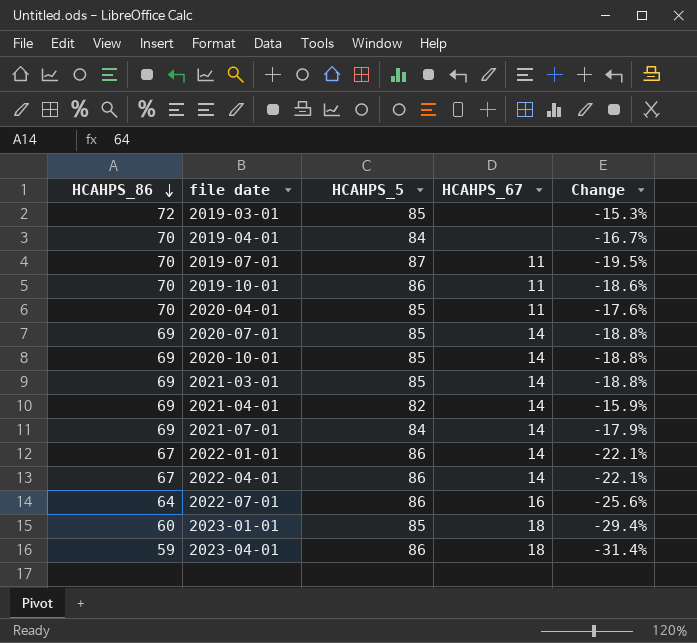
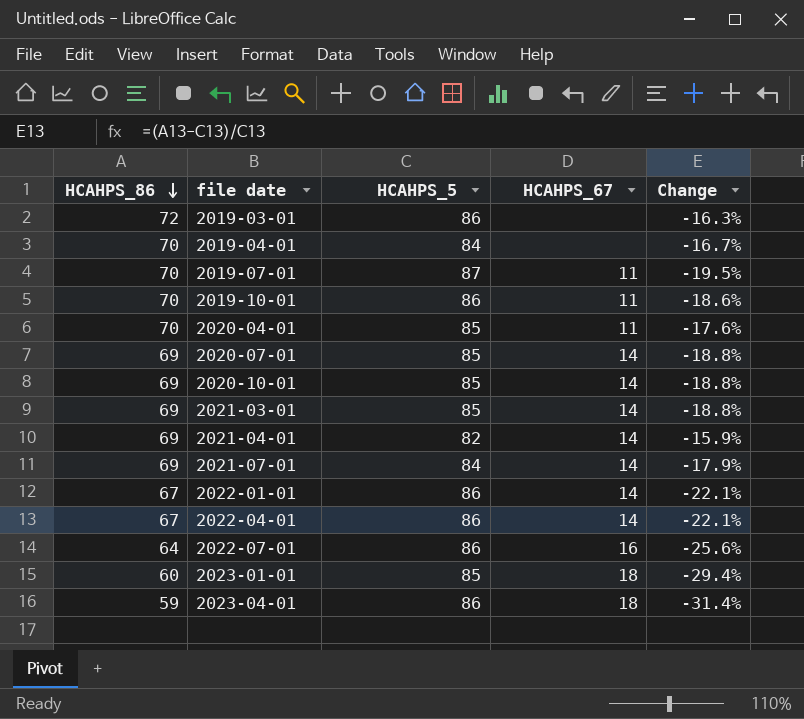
2019-03-01 | HCAHPS_5: 85 -> 86
2019-03-01 | Change: -15.3% -> -16.3%

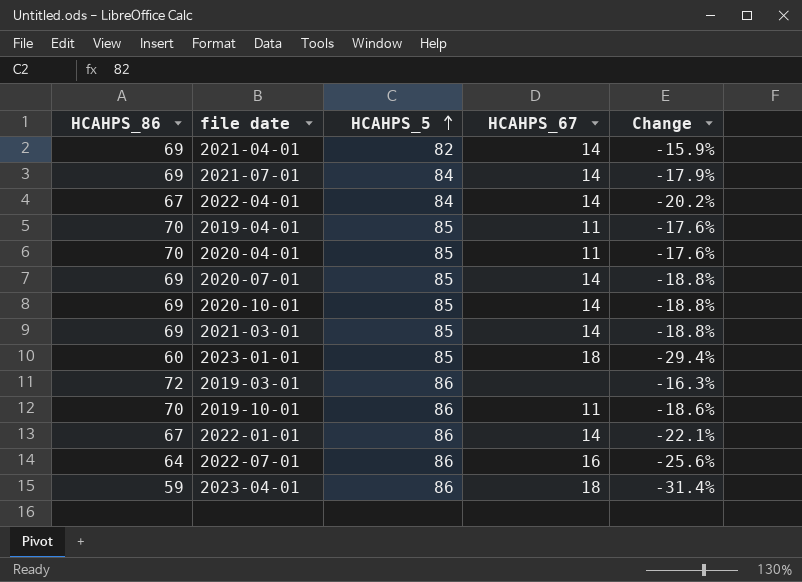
row order: HCAHPS_86 descending -> HCAHPS_5 ascending
row 2019-07-01: 70 | 87 | 11 | -19.5% -> none
2022-04-01 | HCAHPS_5: 86 -> 84
2022-04-01 | Change: -22.1% -> -20.2%
2019-04-01 | HCAHPS_5: 84 -> 85
2019-04-01 | HCAHPS_67: none -> 11
2019-04-01 | Change: -16.7% -> -17.6%

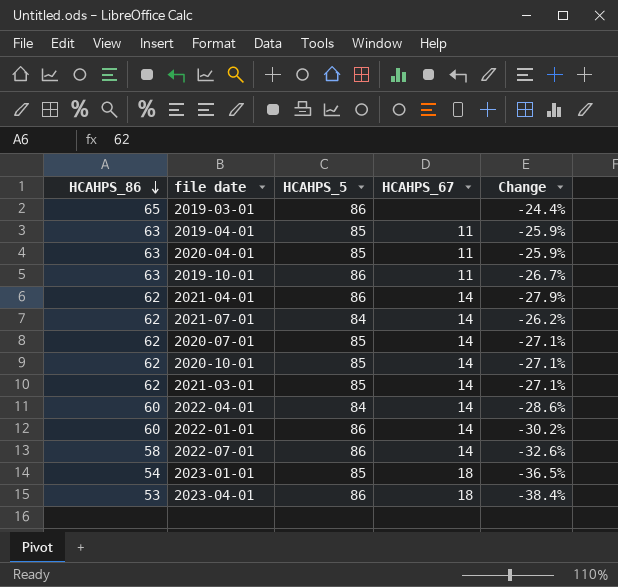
row order: HCAHPS_5 ascending -> HCAHPS_86 descending
2019-03-01 | HCAHPS_86: 72 -> 65
2019-03-01 | Change: -16.3% -> -24.4%
2019-04-01 | HCAHPS_86: 70 -> 63
2019-04-01 | Change: -17.6% -> -25.9%
2020-04-01 | HCAHPS_86: 70 -> 63
2020-04-01 | Change: -17.6% -> -25.9%
2019-10-01 | HCAHPS_86: 70 -> 63
2019-10-01 | Change: -18.6% -> -26.7%
2021-04-01 | HCAHPS_86: 69 -> 62
2021-04-01 | HCAHPS_5: 82 -> 86
2021-04-01 | Change: -15.9% -> -27.9%
2021-07-01 | HCAHPS_86: 69 -> 62
2021-07-01 | Change: -17.9% -> -26.2%
2020-07-01 | HCAHPS_86: 69 -> 62
2020-07-01 | Change: -18.8% -> -27.1%
2020-10-01 | HCAHPS_86: 69 -> 62
2020-10-01 | Change: -18.8% -> -27.1%
2021-03-01 | HCAHPS_86: 69 -> 62
2021-03-01 | Change: -18.8% -> -27.1%
2022-04-01 | HCAHPS_86: 67 -> 60
2022-04-01 | Change: -20.2% -> -28.6%
2022-01-01 | HCAHPS_86: 67 -> 60
2022-01-01 | Change: -22.1% -> -30.2%
2022-07-01 | HCAHPS_86: 64 -> 58
2022-07-01 | HCAHPS_67: 16 -> 14
2022-07-01 | Change: -25.6% -> -32.6%
2023-01-01 | HCAHPS_86: 60 -> 54
2023-01-01 | Change: -29.4% -> -36.5%
2023-04-01 | HCAHPS_86: 59 -> 53
2023-04-01 | Change: -31.4% -> -38.4%

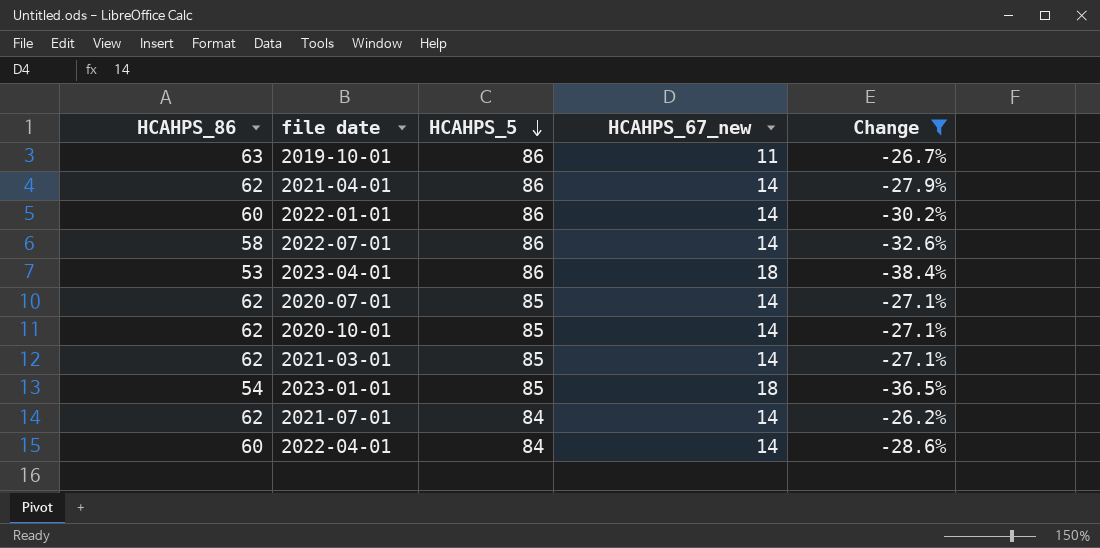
filter: none -> Change <= -26.2%
row order: HCAHPS_86 descending -> HCAHPS_5 descending
column name: HCAHPS_67 -> HCAHPS_67_new

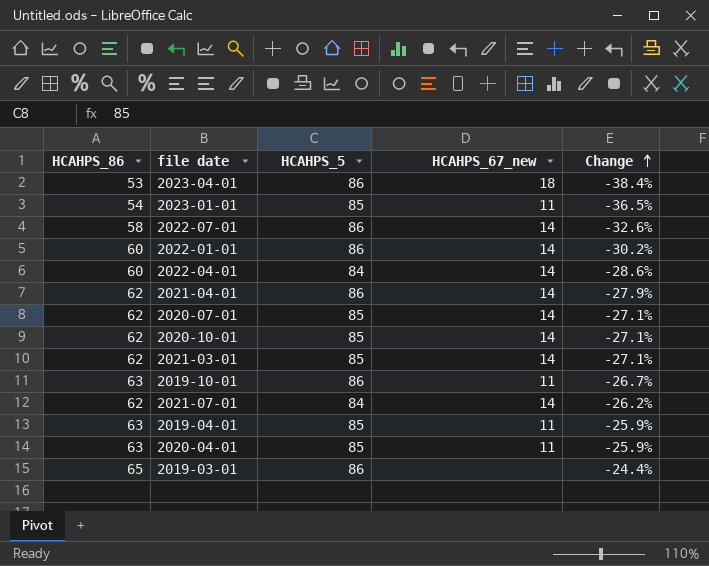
filter: Change <= -26.2% -> none
row order: HCAHPS_5 descending -> Change ascending
2023-01-01 | HCAHPS_67_new: 18 -> 11

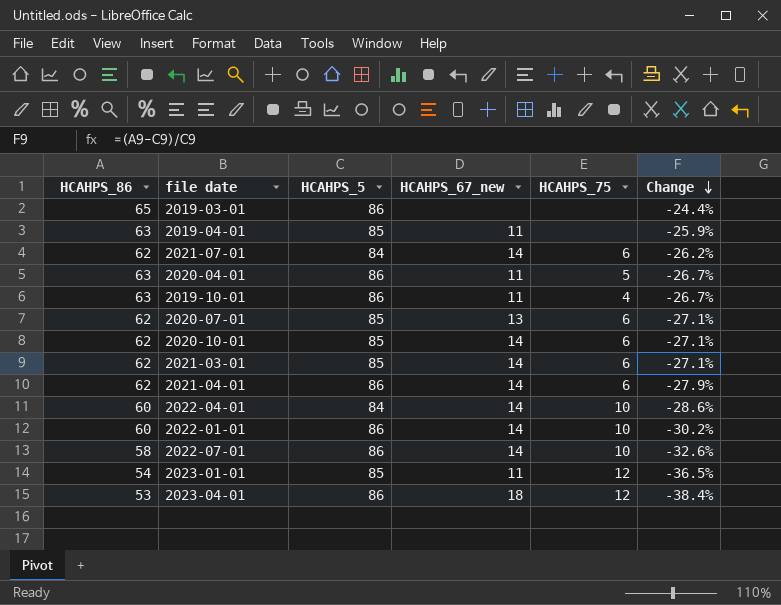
row order: Change ascending -> Change descending
column HCAHPS_75 | position: none -> 5
2020-04-01 | HCAHPS_5: 85 -> 86
2020-04-01 | Change: -25.9% -> -26.7%
2020-07-01 | HCAHPS_67_new: 14 -> 13

